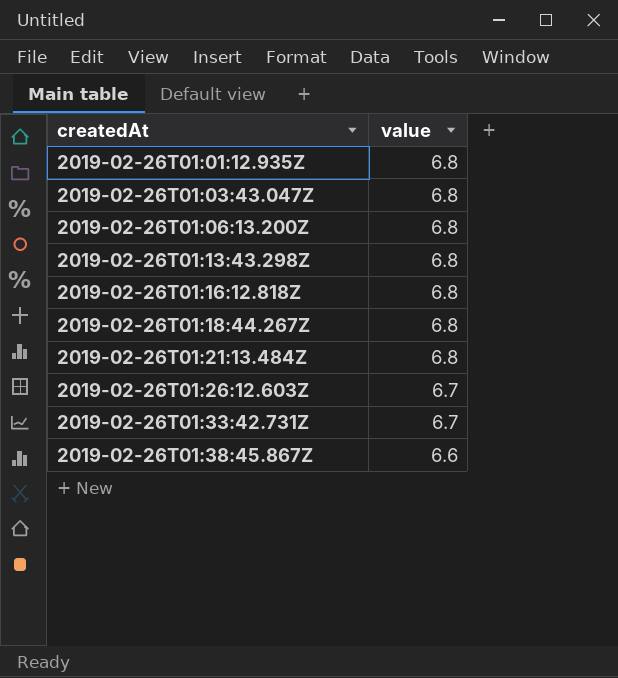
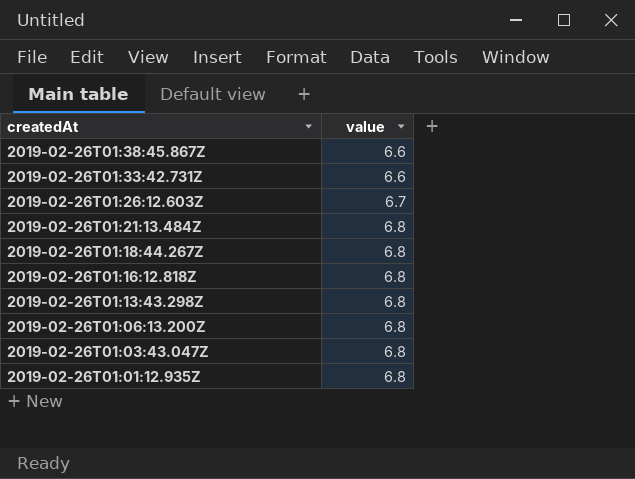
row order: createdAt ascending -> createdAt descending
2019-02-26T01:33:42.731Z | value: 6.7 -> 6.6

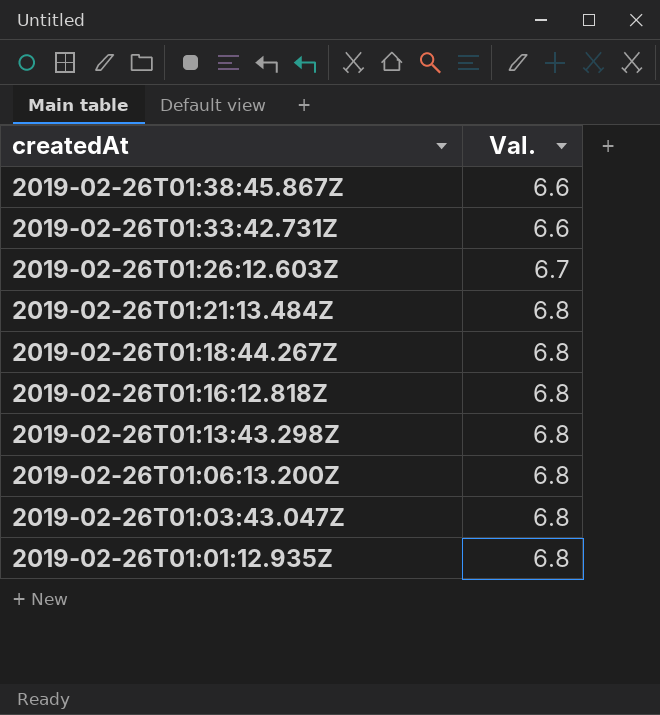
column name: value -> Val.

